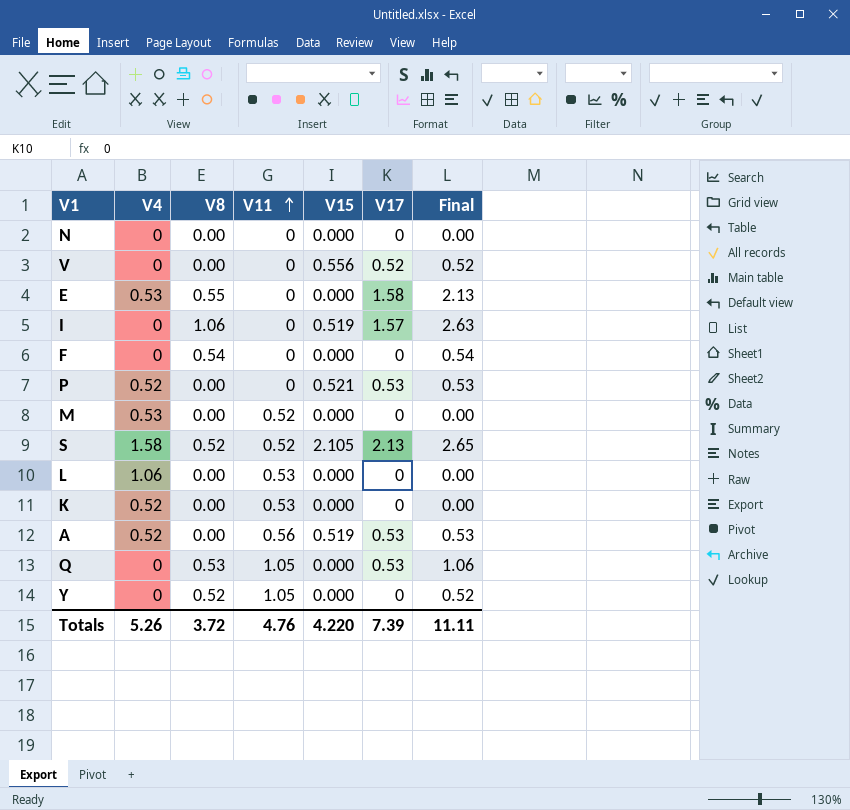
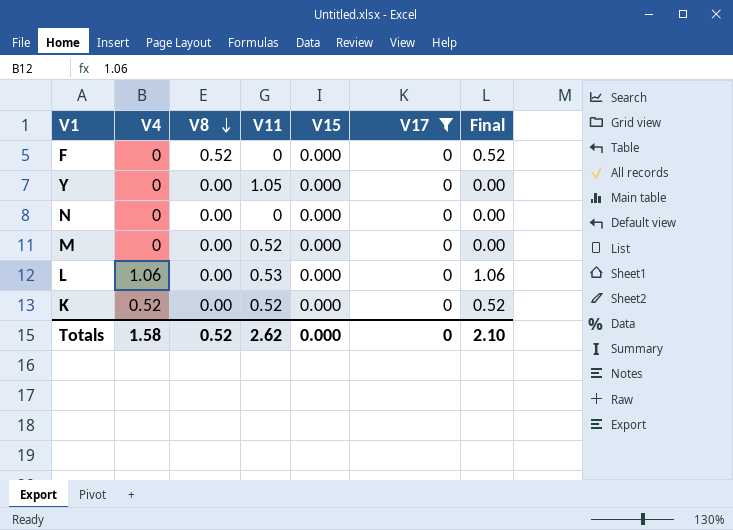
filter: none -> V17 = 0
row order: V11 ascending -> V8 descending
column Final | formula: [V8] + [V17] -> [V4] + [V8]
F | V8: 0.54 -> 0.52
Y | V8: 0.52 -> 0.00
M | V4: 0.53 -> 0
K | V11: 0.53 -> 0.52
Totals | V4: 5.26 -> 1.58
Totals | V8: 3.72 -> 0.52
Totals | V11: 4.76 -> 2.62
Totals | V15: 4.220 -> 0.000
Totals | V17: 7.39 -> 0
Totals | Final: 11.11 -> 2.10

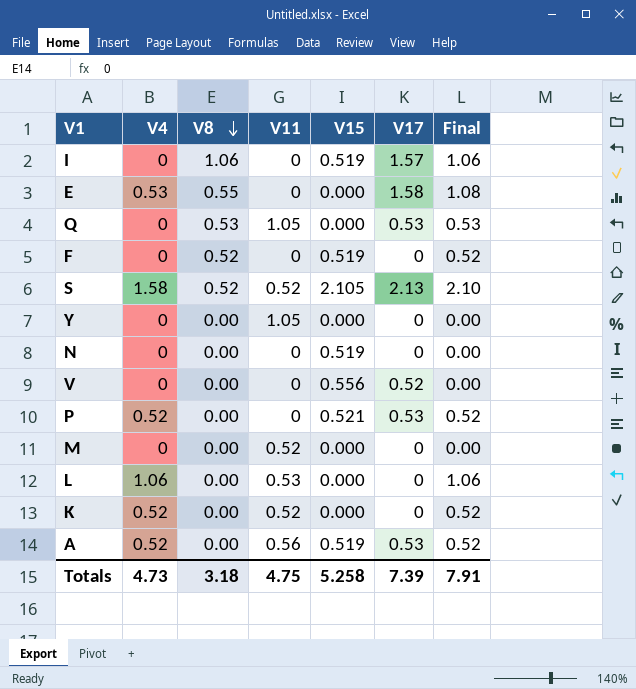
filter: V17 = 0 -> none
F | V15: 0.000 -> 0.519
N | V15: 0.000 -> 0.519
Totals | V4: 1.58 -> 4.73
Totals | V8: 0.52 -> 3.18
Totals | V11: 2.62 -> 4.75
Totals | V15: 0.000 -> 5.258
Totals | V17: 0 -> 7.39
Totals | Final: 2.10 -> 7.91

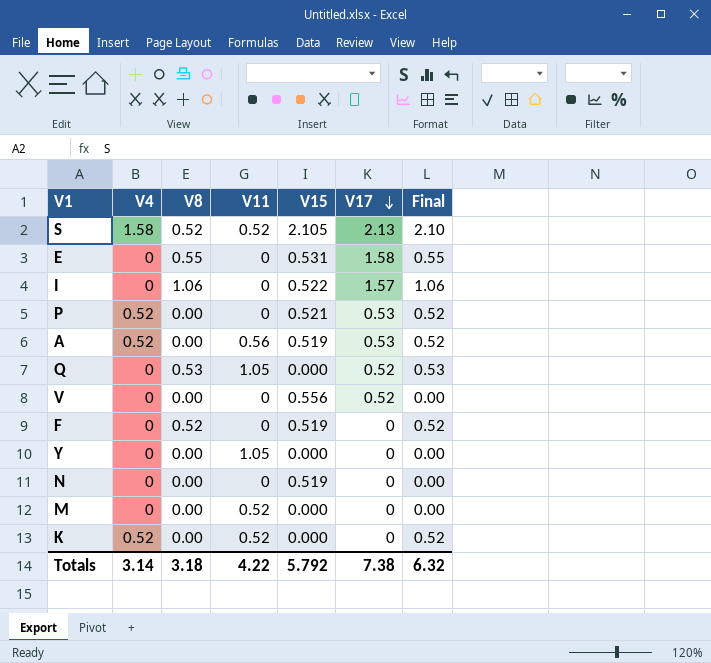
row order: V8 descending -> V17 descending
row L: 1.06 | 0.00 | 0.53 | 0.000 | 0 | 1.06 -> none
E | V4: 0.53 -> 0
E | V15: 0.000 -> 0.531
E | Final: 1.08 -> 0.55
I | V15: 0.519 -> 0.522
Q | V17: 0.53 -> 0.52
Totals | V4: 4.73 -> 3.14
Totals | V11: 4.75 -> 4.22
Totals | V15: 5.258 -> 5.792
Totals | V17: 7.39 -> 7.38
Totals | Final: 7.91 -> 6.32

